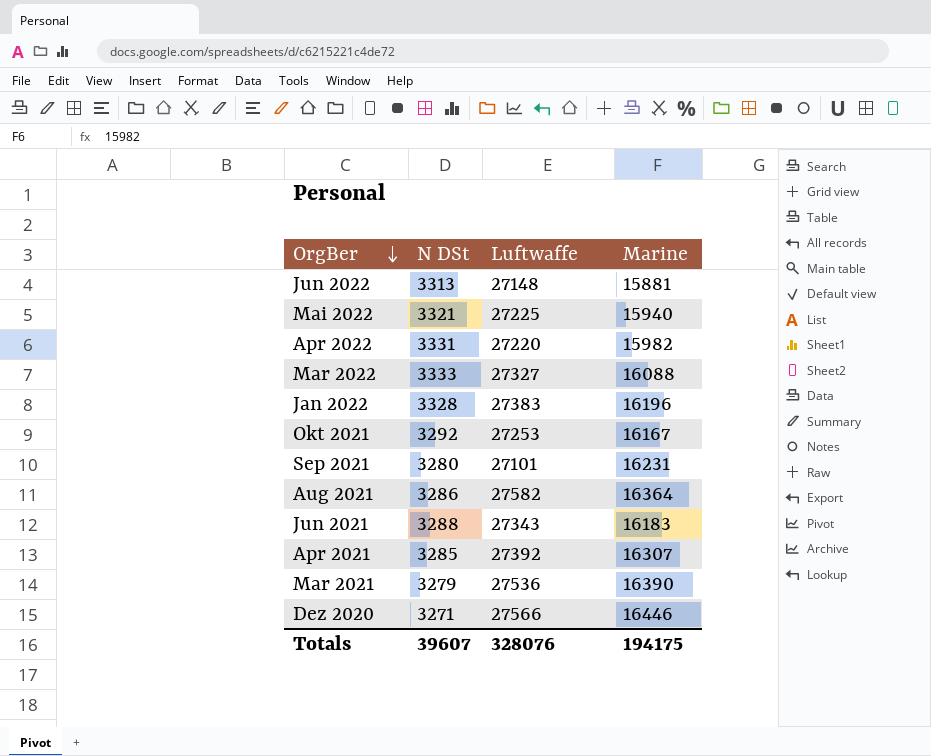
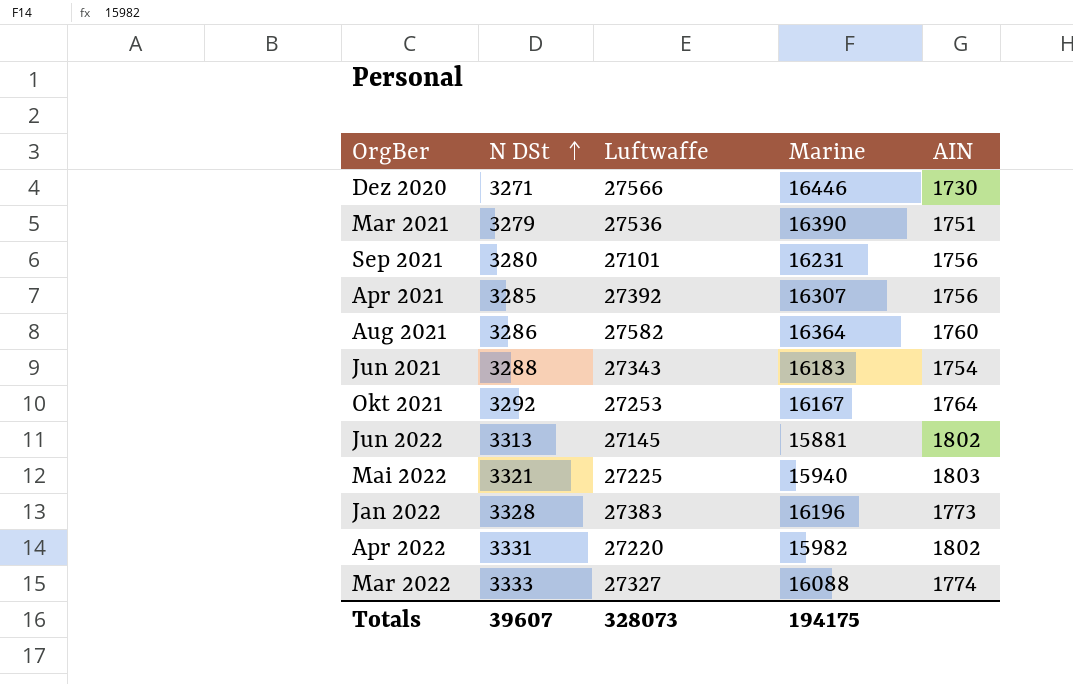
row order: OrgBer descending -> N DSt ascending
column AIN | position: none -> 5
Jun 2022 | Luftwaffe: 27148 -> 27145
Totals | Luftwaffe: 328076 -> 328073

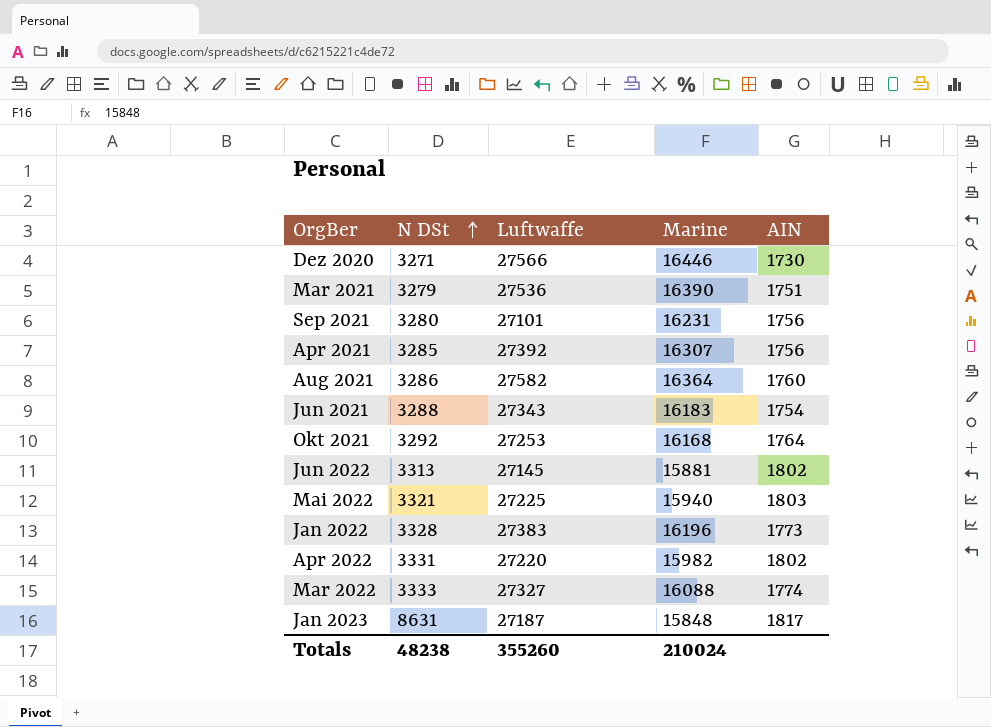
Okt 2021 | Marine: 16167 -> 16168
row Jan 2023: none -> 8631 | 27187 | 15848 | 1817
Totals | N DSt: 39607 -> 48238
Totals | Luftwaffe: 328073 -> 355260
Totals | Marine: 194175 -> 210024

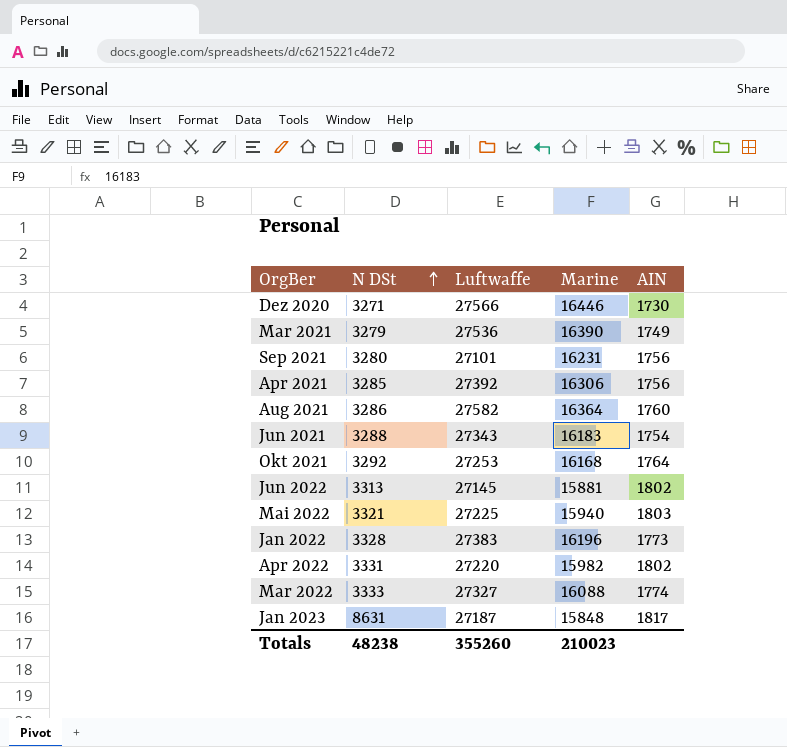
Mar 2021 | AIN: 1751 -> 1749
Apr 2021 | Marine: 16307 -> 16306
Totals | Marine: 210024 -> 210023

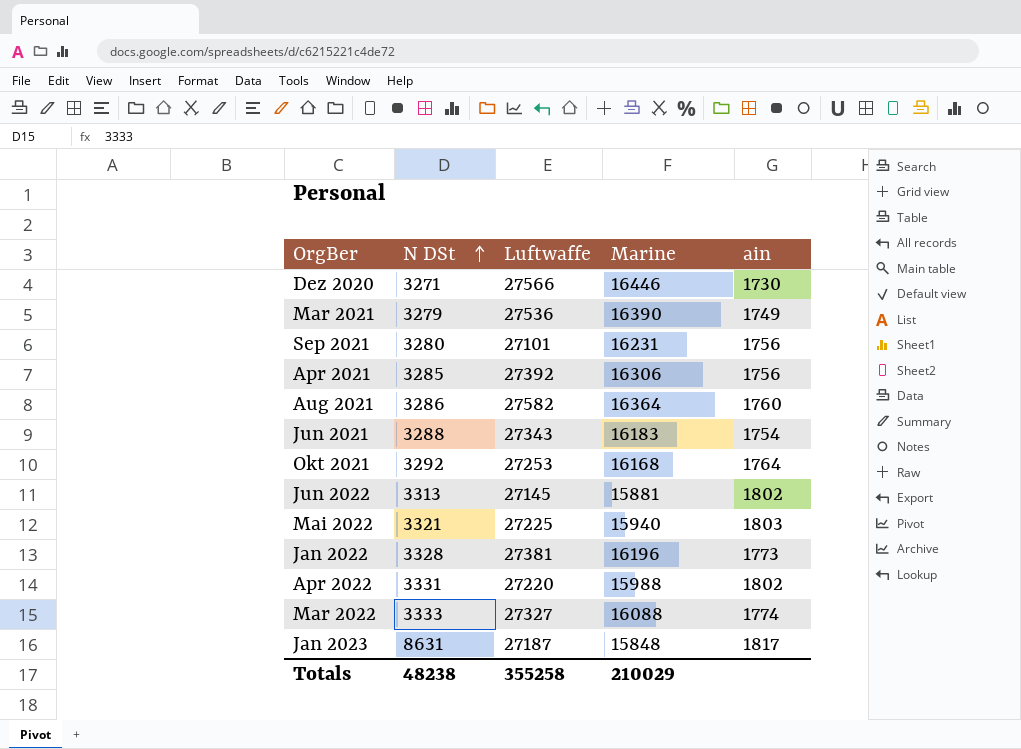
column name: AIN -> ain
Jan 2022 | Luftwaffe: 27383 -> 27381
Apr 2022 | Marine: 15982 -> 15988
Totals | Luftwaffe: 355260 -> 355258
Totals | Marine: 210023 -> 210029

